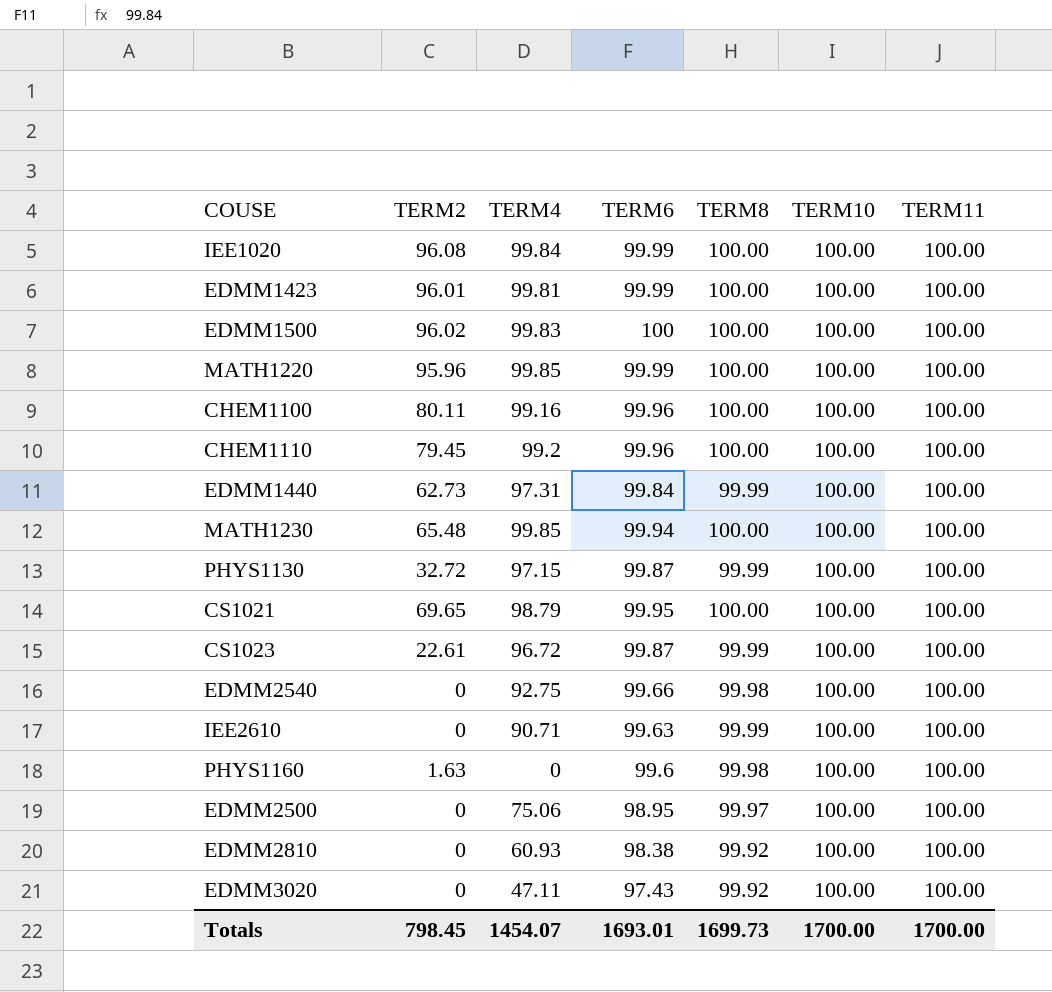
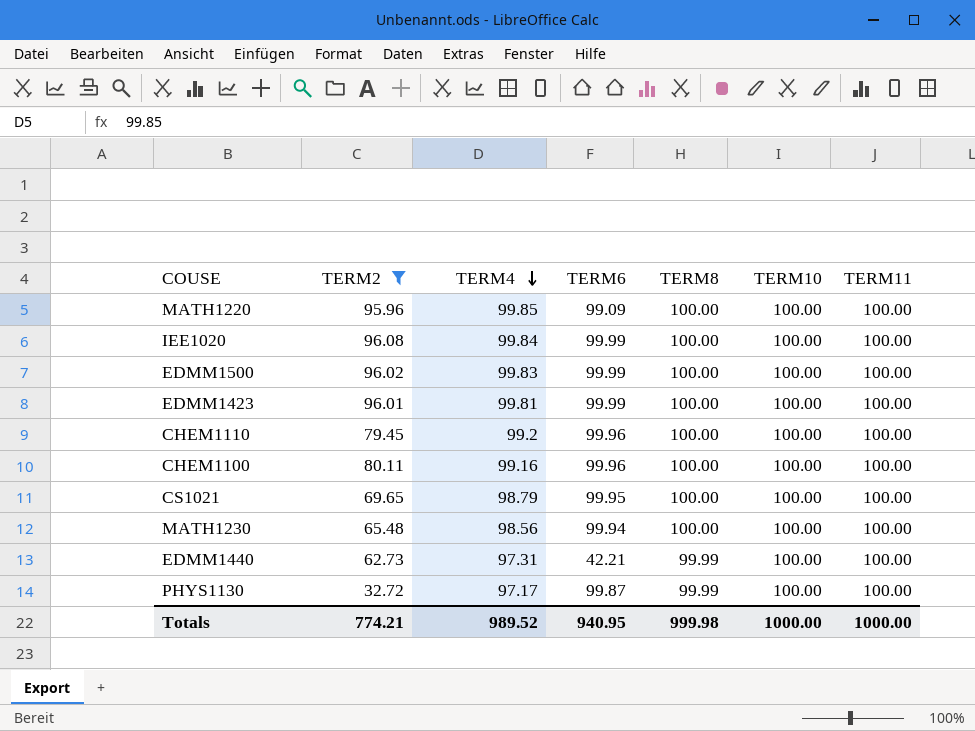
filter: none -> TERM2 >= 32.72
row order: none -> TERM4 descending
MATH1220 | TERM6: 99.99 -> 99.09
EDMM1500 | TERM6: 100 -> 99.99
MATH1230 | TERM4: 99.85 -> 98.56
EDMM1440 | TERM6: 99.84 -> 42.21
PHYS1130 | TERM4: 97.15 -> 97.17
Totals | TERM2: 798.45 -> 774.21
Totals | TERM4: 1454.07 -> 989.52
Totals | TERM6: 1693.01 -> 940.95
Totals | TERM8: 1699.73 -> 999.98
Totals | TERM10: 1700.00 -> 1000.00
Totals | TERM11: 1700.00 -> 1000.00

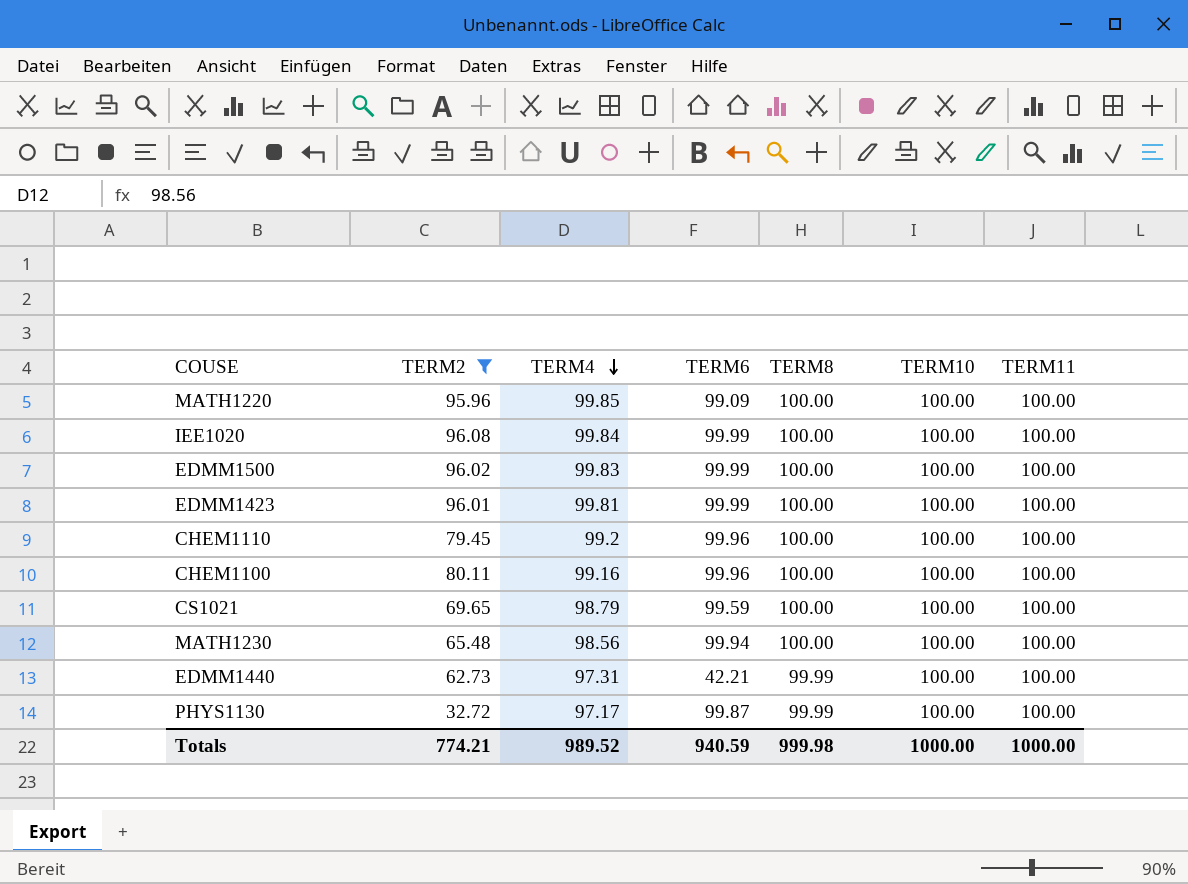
CS1021 | TERM6: 99.95 -> 99.59
Totals | TERM6: 940.95 -> 940.59

